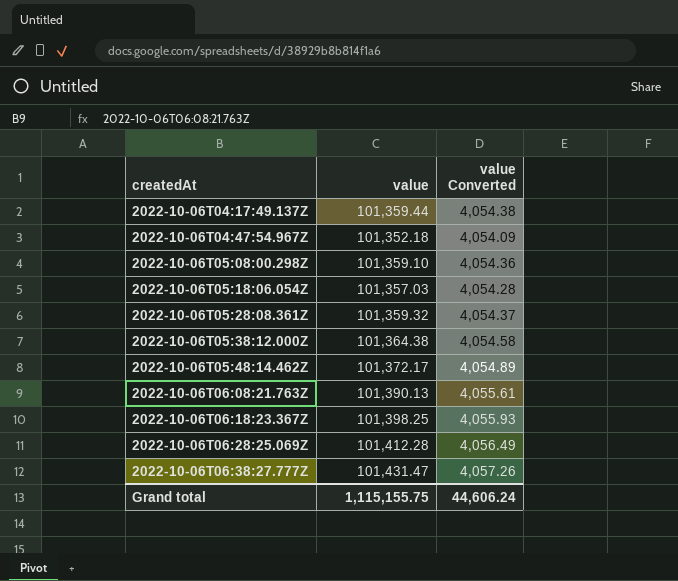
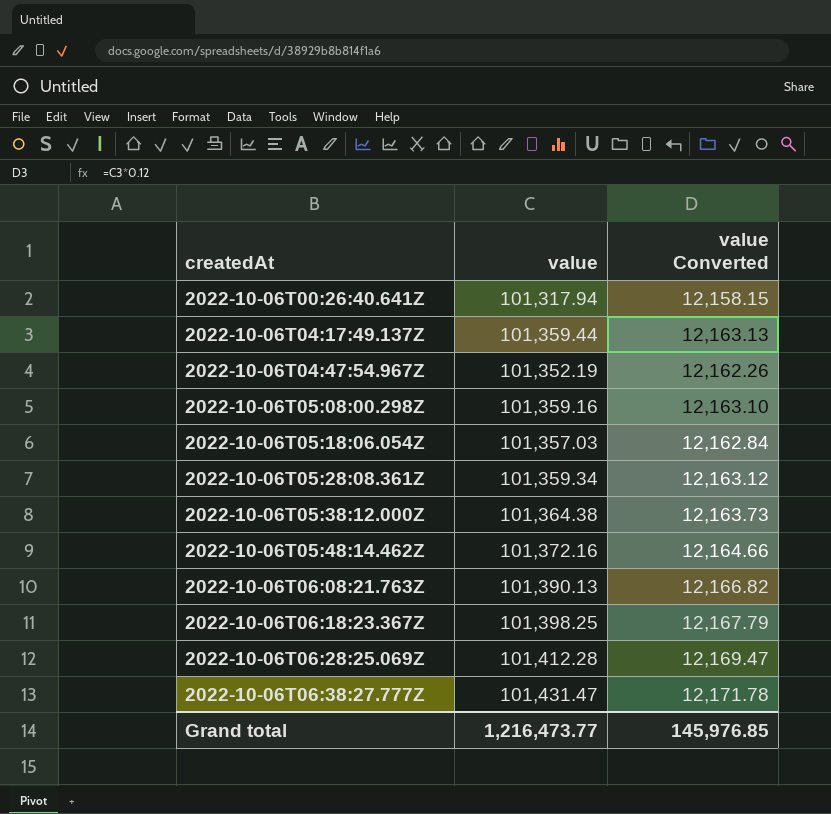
column value Converted | formula: [value] * 0.04 -> [value] * 0.12
row 2022-10-06T00:26:40.641Z: none -> 101,317.94 | 12,158.15
2022-10-06T04:47:54.967Z | value: 101,352.18 -> 101,352.19
2022-10-06T05:08:00.298Z | value: 101,359.10 -> 101,359.16
2022-10-06T05:28:08.361Z | value: 101,359.32 -> 101,359.34
2022-10-06T05:48:14.462Z | value: 101,372.17 -> 101,372.16
Grand total | value: 1,115,155.75 -> 1,216,473.77
Grand total | value Converted: 44,606.24 -> 145,976.85

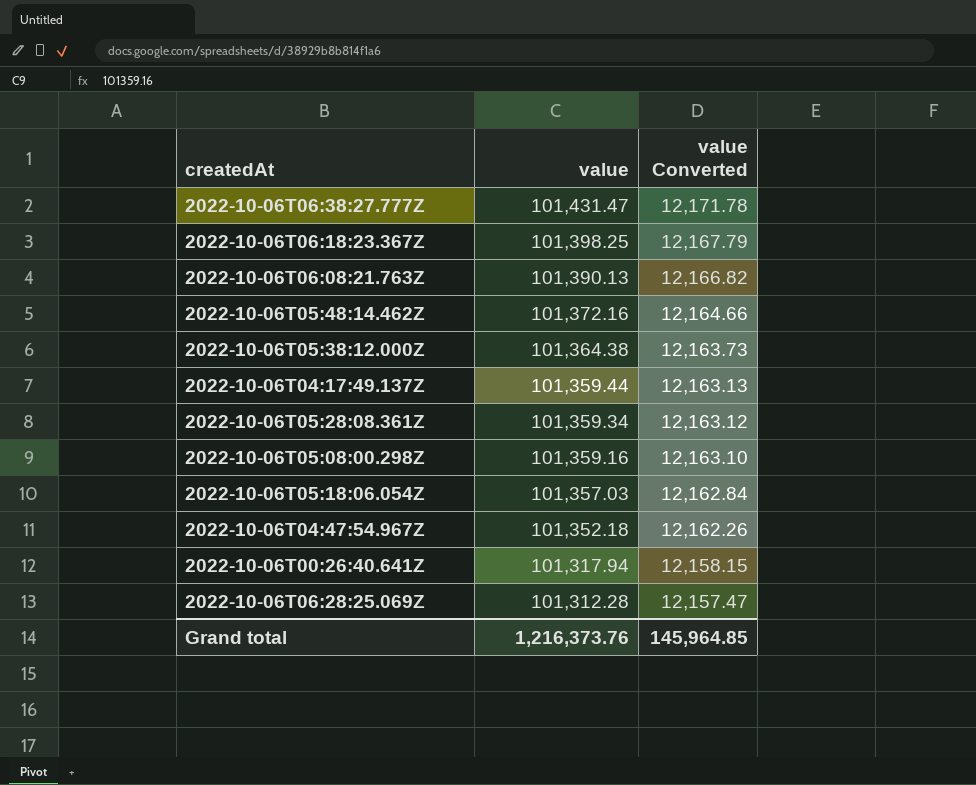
row order: createdAt ascending -> value descending
2022-10-06T04:47:54.967Z | value: 101,352.19 -> 101,352.18
2022-10-06T06:28:25.069Z | value: 101,412.28 -> 101,312.28
2022-10-06T06:28:25.069Z | value Converted: 12,169.47 -> 12,157.47
Grand total | value: 1,216,473.77 -> 1,216,373.76
Grand total | value Converted: 145,976.85 -> 145,964.85

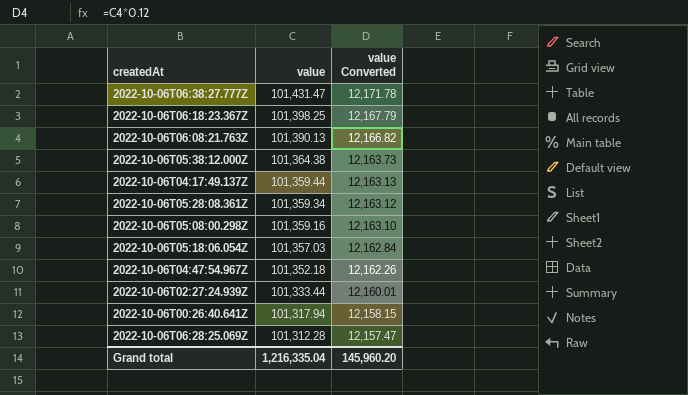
row 2022-10-06T05:48:14.462Z: 101,372.16 | 12,164.66 -> none
row 2022-10-06T02:27:24.939Z: none -> 101,333.44 | 12,160.01
Grand total | value: 1,216,373.76 -> 1,216,335.04
Grand total | value Converted: 145,964.85 -> 145,960.20

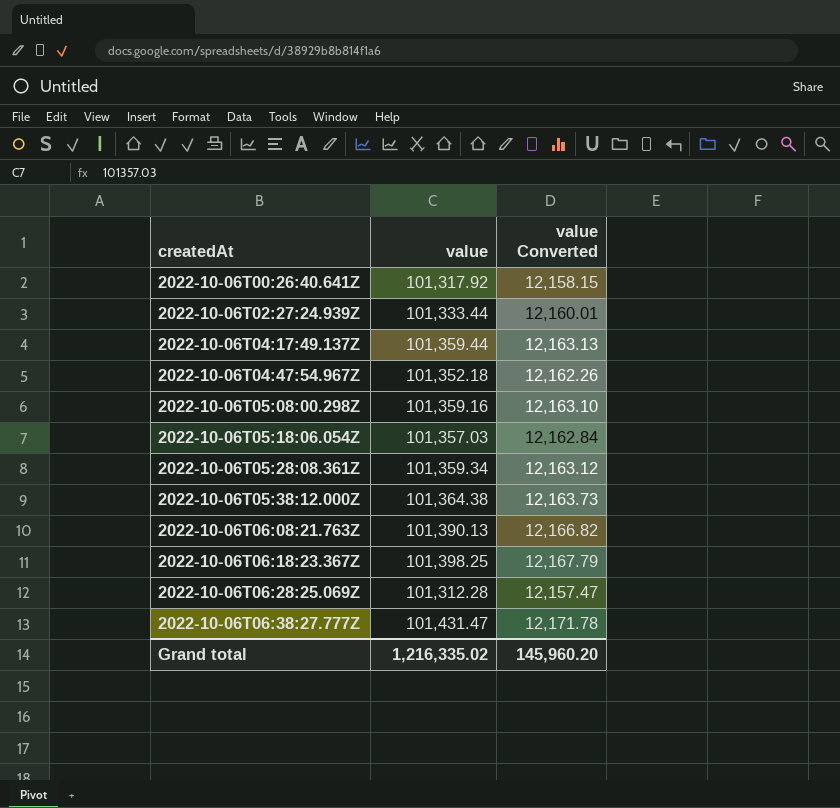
row order: value descending -> createdAt ascending
2022-10-06T00:26:40.641Z | value: 101,317.94 -> 101,317.92
Grand total | value: 1,216,335.04 -> 1,216,335.02

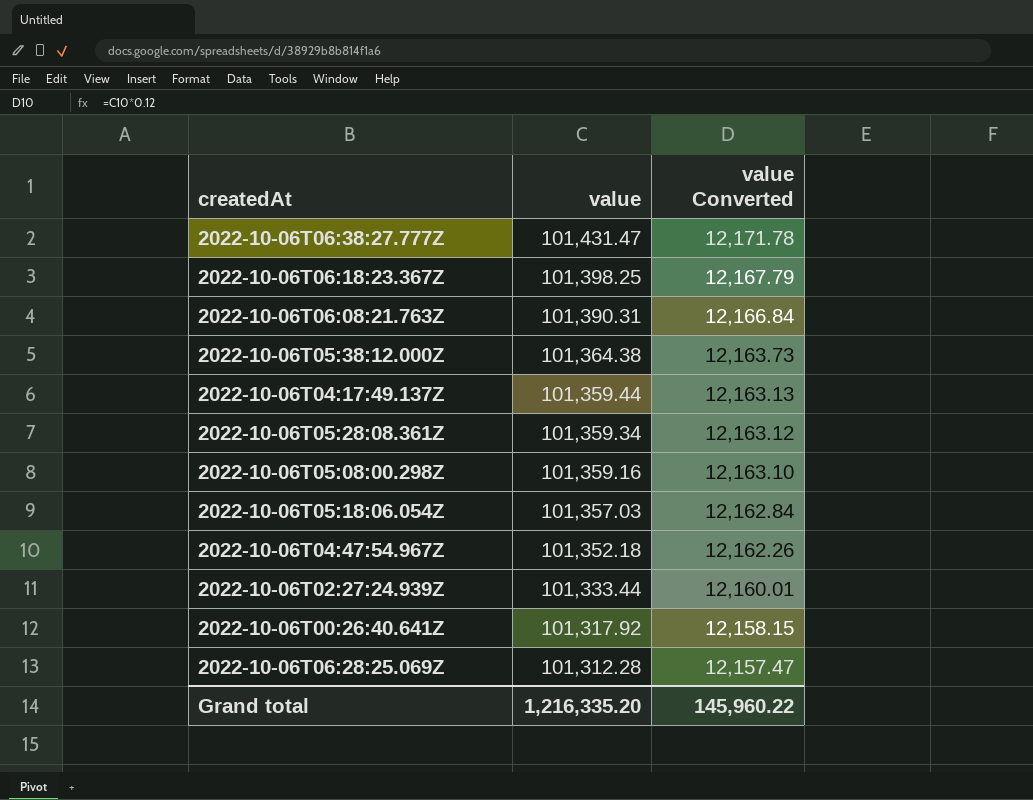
row order: createdAt ascending -> value descending
2022-10-06T06:08:21.763Z | value: 101,390.13 -> 101,390.31
2022-10-06T06:08:21.763Z | value Converted: 12,166.82 -> 12,166.84
Grand total | value: 1,216,335.02 -> 1,216,335.20
Grand total | value Converted: 145,960.20 -> 145,960.22

